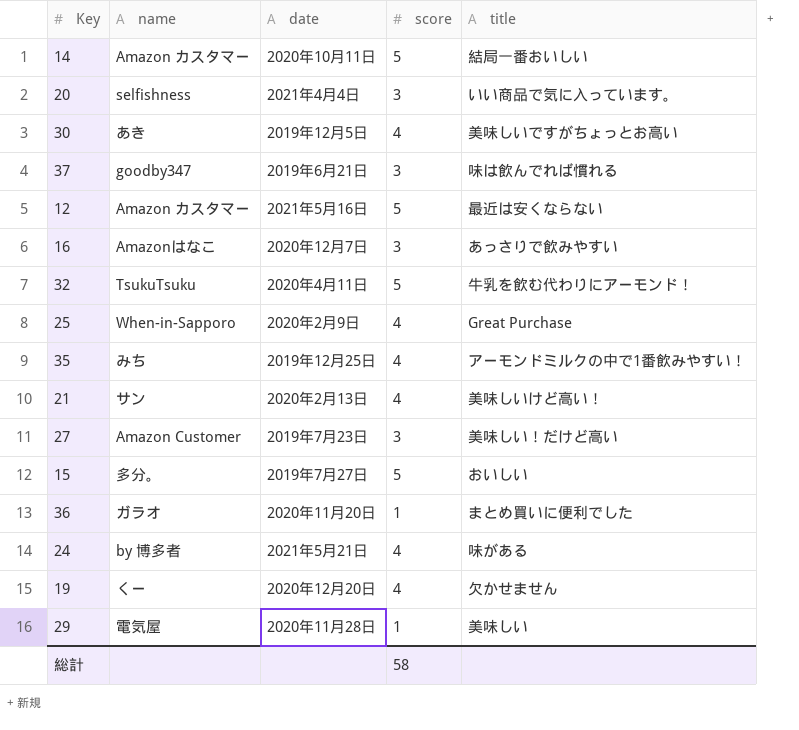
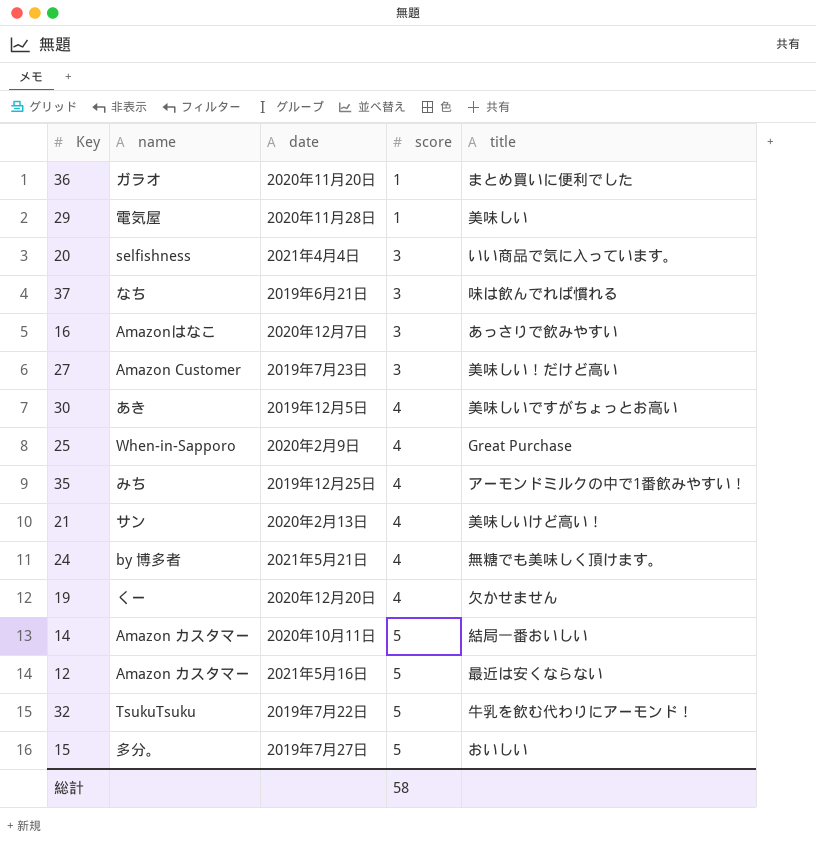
row order: none -> score ascending
37 | name: goodby347 -> なち
24 | title: 味がある -> 無糖でも美味しく頂けます。
32 | date: 2020年4月11日 -> 2019年7月22日

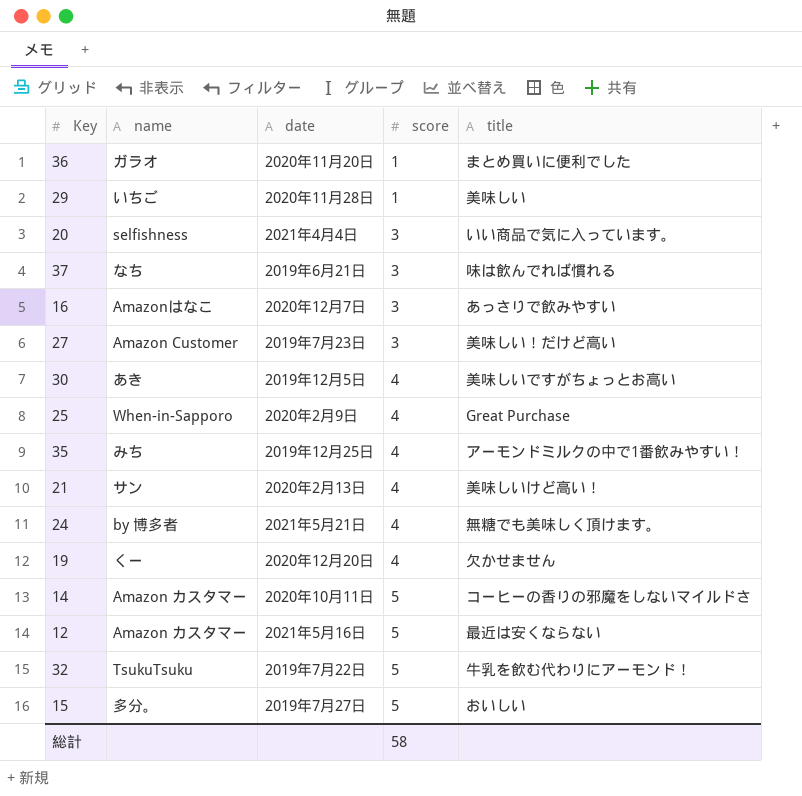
29 | name: 電気屋 -> いちご
14 | title: 結局一番おいしい -> コーヒーの香りの邪魔をしないマイルドさ

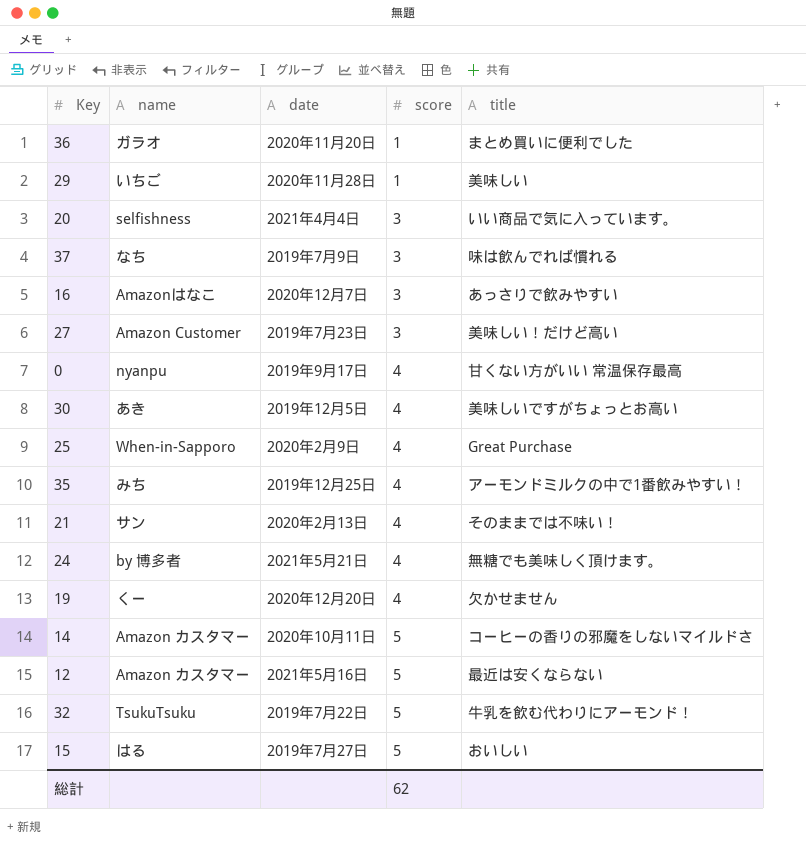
37 | date: 2019年6月21日 -> 2019年7月9日
row 0: none -> nyanpu | 2019年9月17日 | 4 | 甘くない方がいい 常温保存最高
21 | title: 美味しいけど高い！ -> そのままでは不味い！
15 | name: 多分。 -> はる
総計 | score: 58 -> 62

